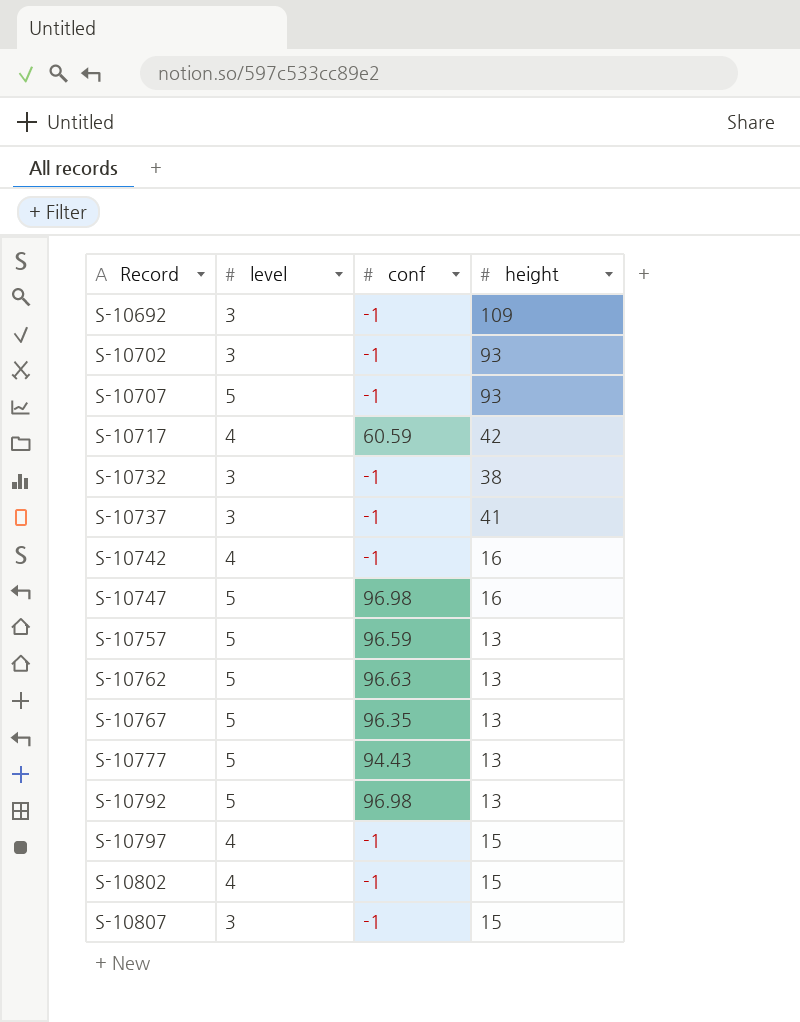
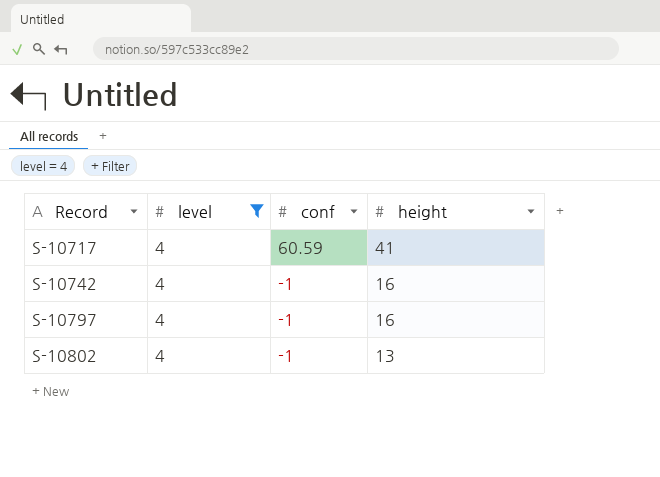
filter: none -> level = 4
S-10717 | height: 42 -> 41
S-10797 | height: 15 -> 16
S-10802 | height: 15 -> 13

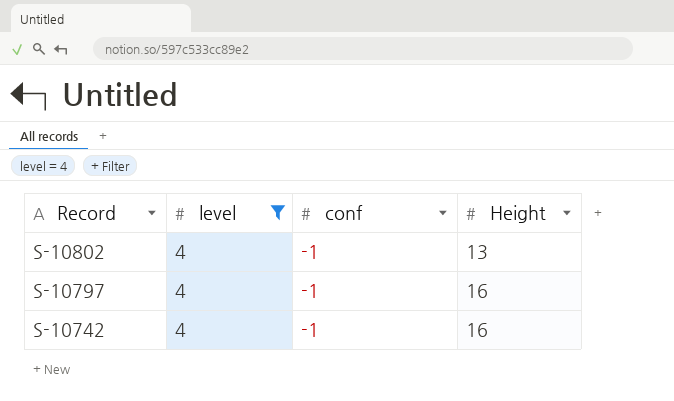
row order: Record ascending -> Record descending
column name: height -> Height
row S-10717: 4 | 60.59 | 41 -> none

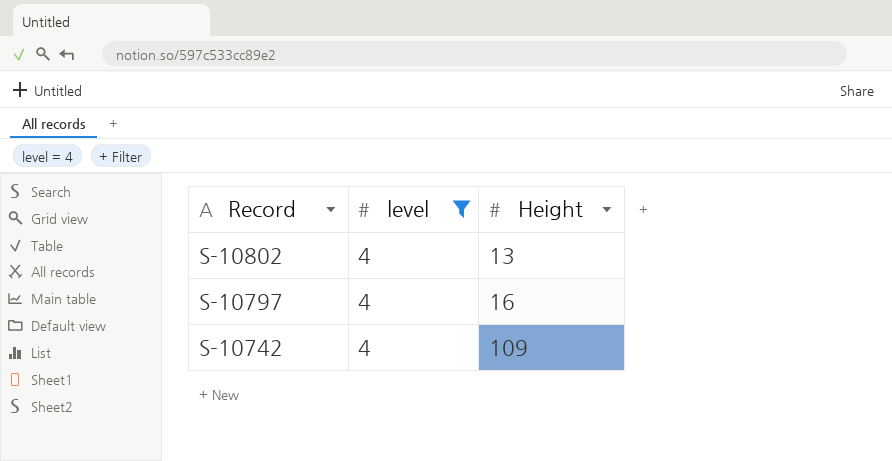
column conf | position: 3 -> none
S-10742 | Height: 16 -> 109

